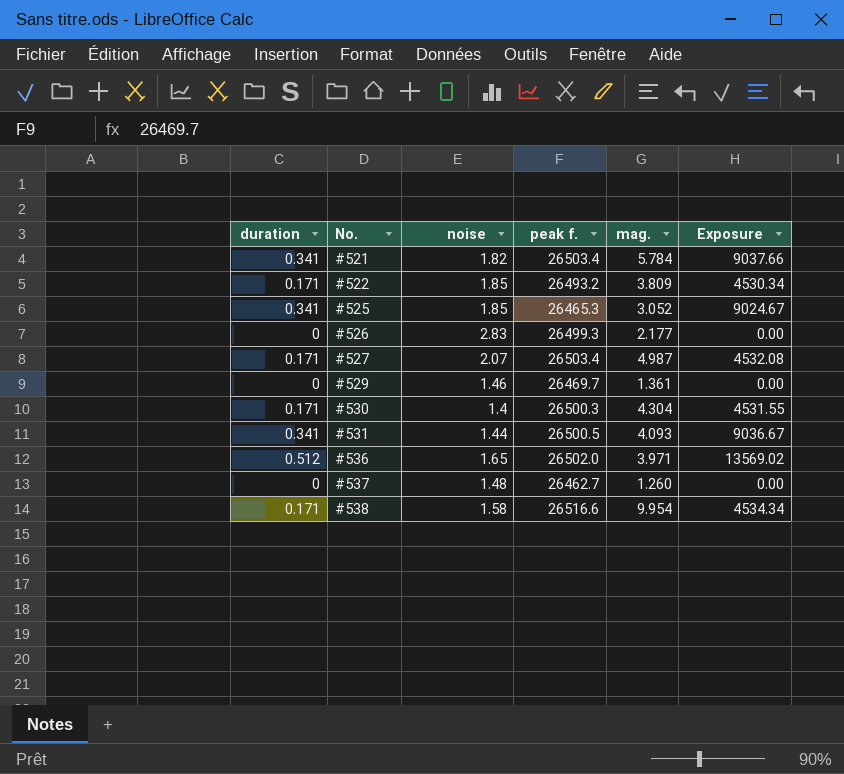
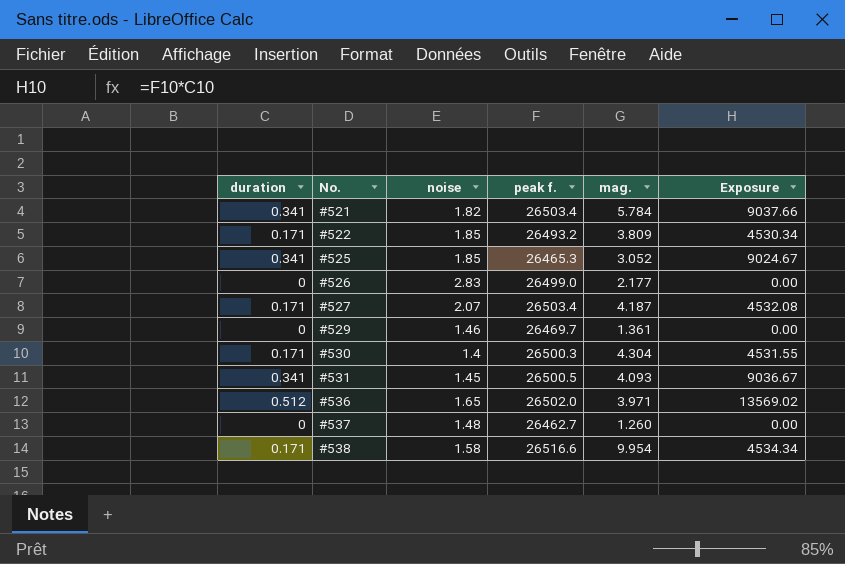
#526 | peak f.: 26499.3 -> 26499.0
#527 | mag.: 4.987 -> 4.187
#531 | noise: 1.44 -> 1.45

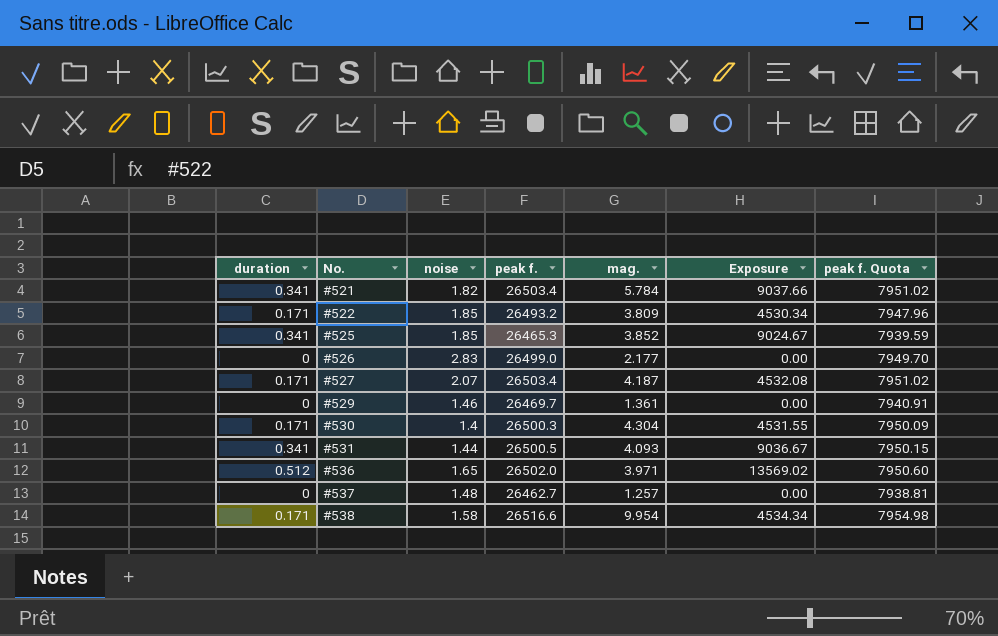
column peak f. Quota | formula: none -> [peak f.] * 0.3
#525 | mag.: 3.052 -> 3.852
#531 | noise: 1.45 -> 1.44
#537 | mag.: 1.260 -> 1.257

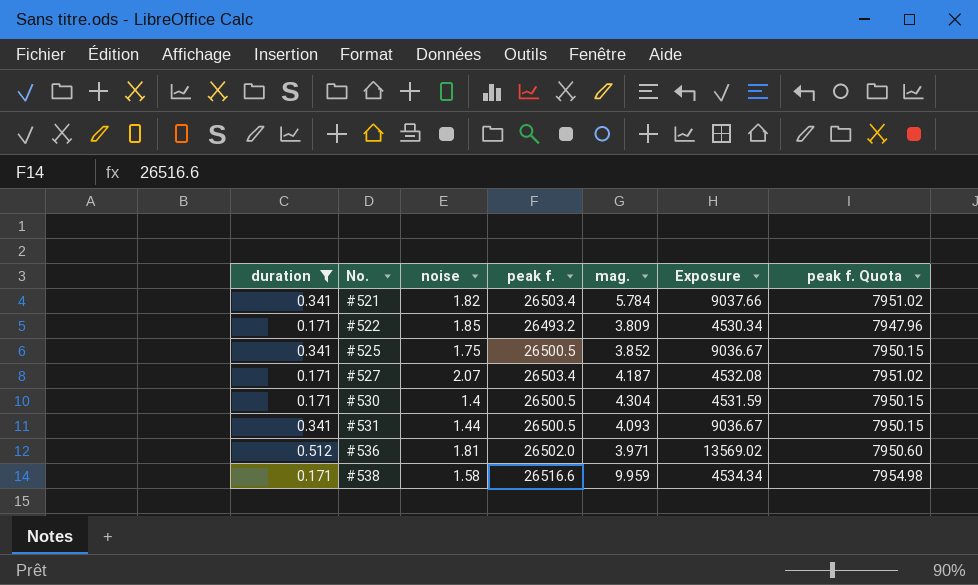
filter: none -> duration != 0
#525 | noise: 1.85 -> 1.75
#525 | peak f.: 26465.3 -> 26500.5
#525 | Exposure: 9024.67 -> 9036.67
#525 | peak f. Quota: 7939.59 -> 7950.15
#530 | peak f.: 26500.3 -> 26500.5
#530 | Exposure: 4531.55 -> 4531.59
#530 | peak f. Quota: 7950.09 -> 7950.15
#536 | noise: 1.65 -> 1.81
#538 | mag.: 9.954 -> 9.959

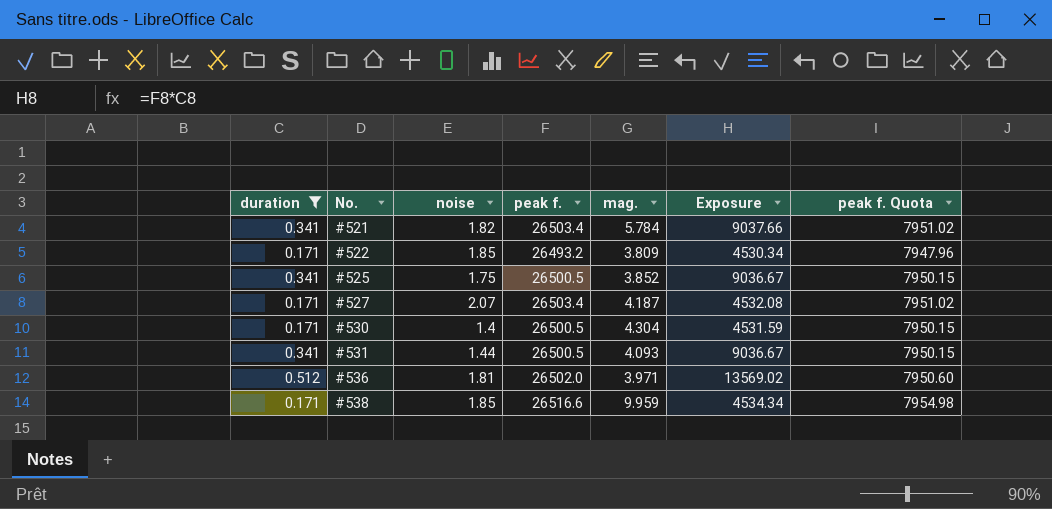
#538 | noise: 1.58 -> 1.85

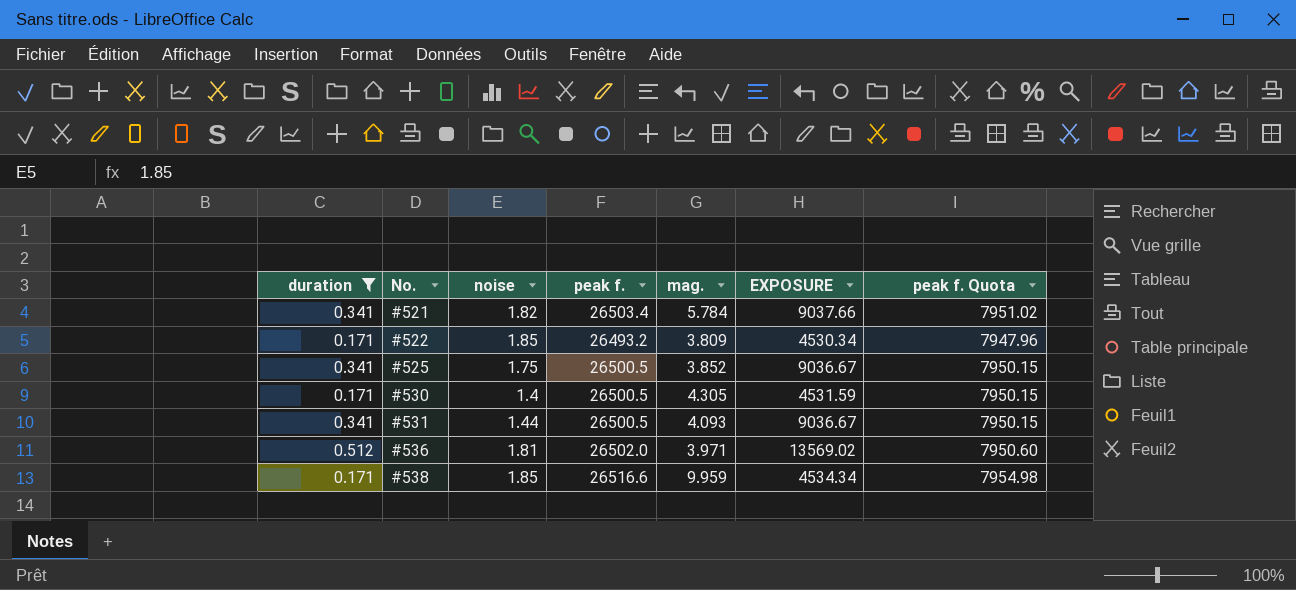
column name: Exposure -> EXPOSURE
row #527: 0.171 | 2.07 | 26503.4 | 4.187 | 4532.08 | 7951.02 -> none
#530 | mag.: 4.304 -> 4.305

